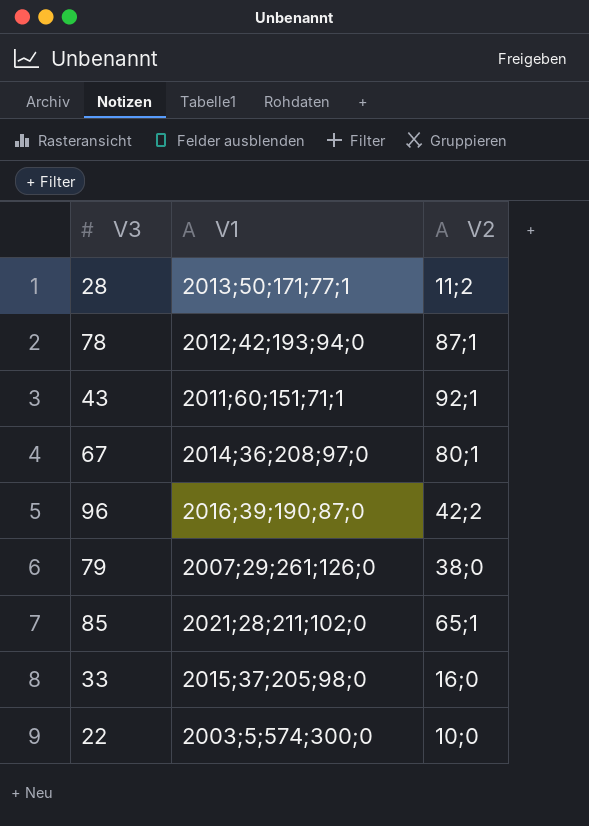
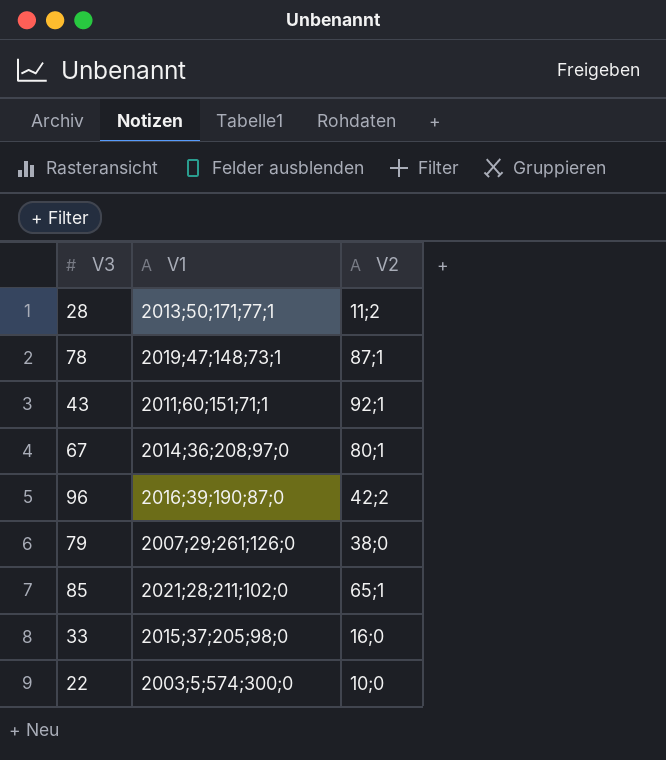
78 | V1: 2012;42;193;94;0 -> 2019;47;148;73;1

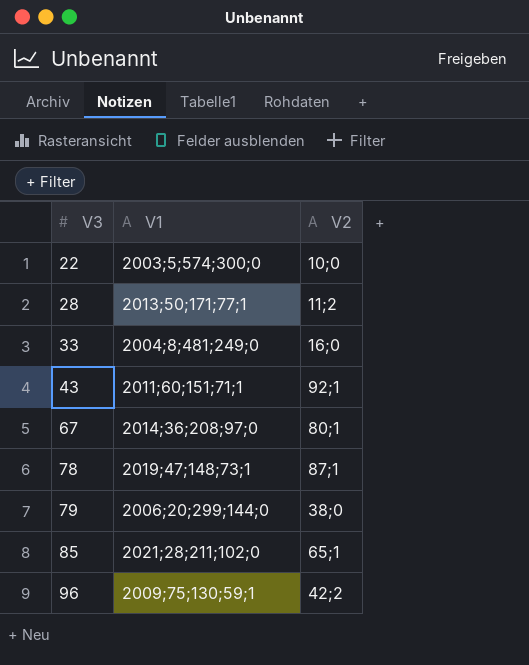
row order: none -> V3 ascending
33 | V1: 2015;37;205;98;0 -> 2004;8;481;249;0
79 | V1: 2007;29;261;126;0 -> 2006;20;299;144;0
96 | V1: 2016;39;190;87;0 -> 2009;75;130;59;1

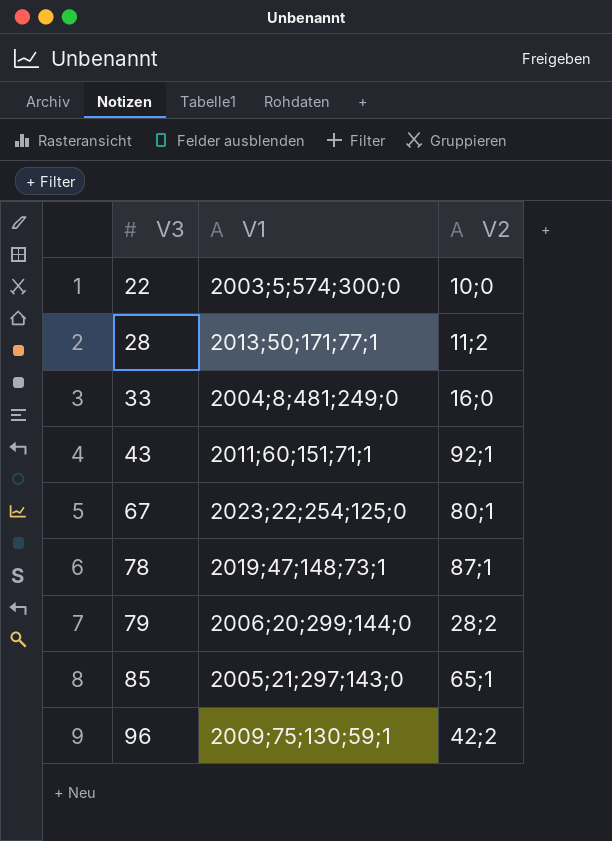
67 | V1: 2014;36;208;97;0 -> 2023;22;254;125;0
79 | V2: 38;0 -> 28;2
85 | V1: 2021;28;211;102;0 -> 2005;21;297;143;0

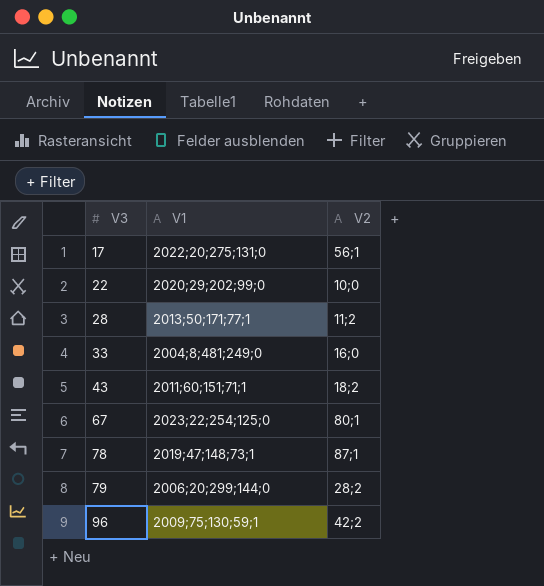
row 85: 2005;21;297;143;0 | 65;1 -> none
row 17: none -> 2022;20;275;131;0 | 56;1
22 | V1: 2003;5;574;300;0 -> 2020;29;202;99;0
43 | V2: 92;1 -> 18;2

